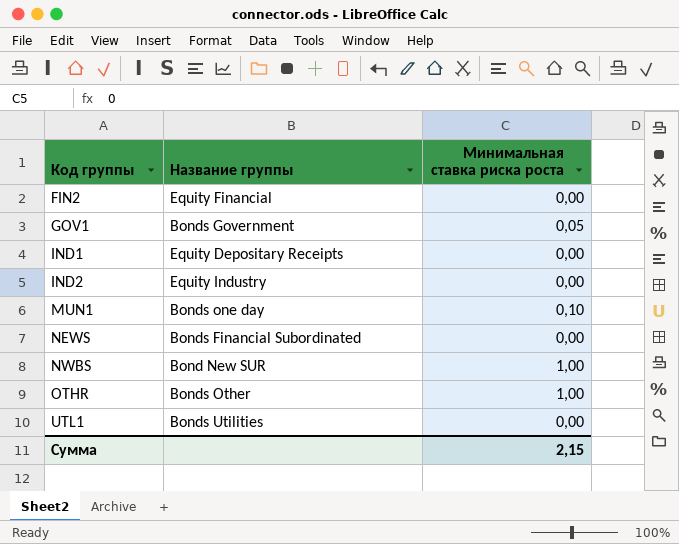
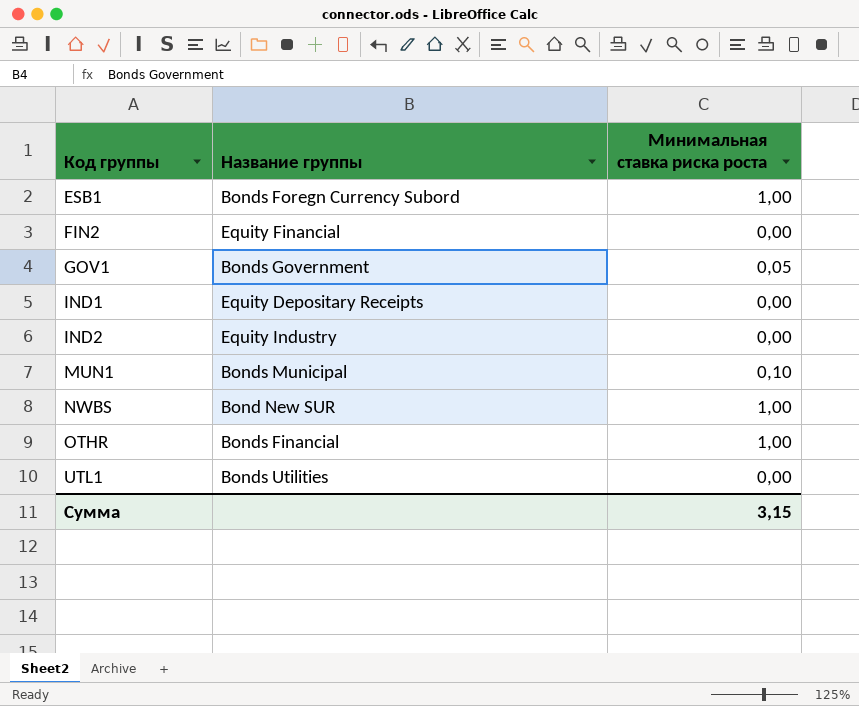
row NEWS: Bonds Financial Subordinated | 0,00 -> none
row ESB1: none -> Bonds Foregn Currency Subord | 1,00
MUN1 | Название группы: Bonds one day -> Bonds Municipal
OTHR | Название группы: Bonds Other -> Bonds Financial
Сумма | Минимальная ставка риска роста: 2,15 -> 3,15

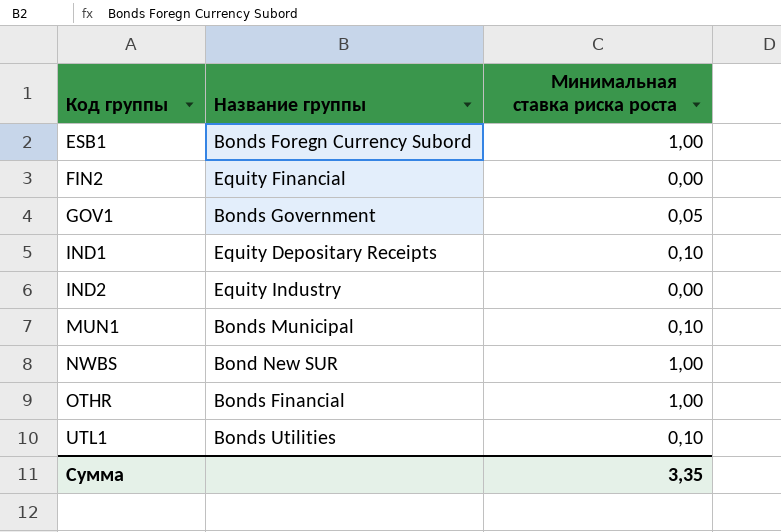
IND1 | Минимальная ставка риска роста: 0,00 -> 0,10
UTL1 | Минимальная ставка риска роста: 0,00 -> 0,10
Сумма | Минимальная ставка риска роста: 3,15 -> 3,35

